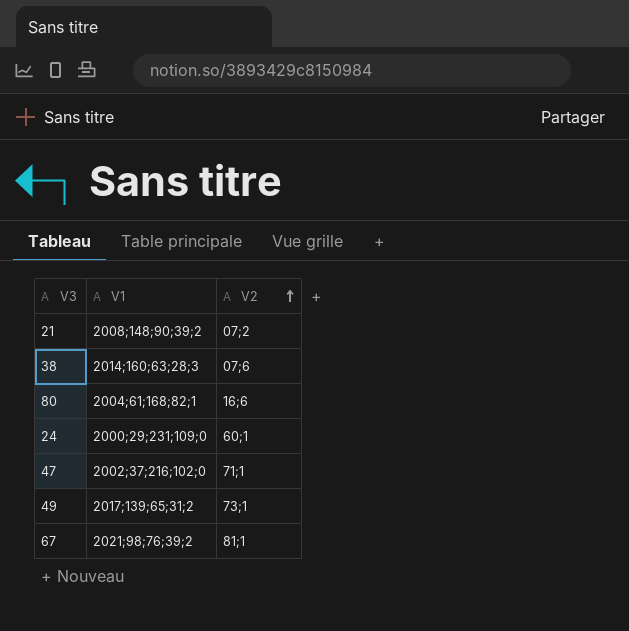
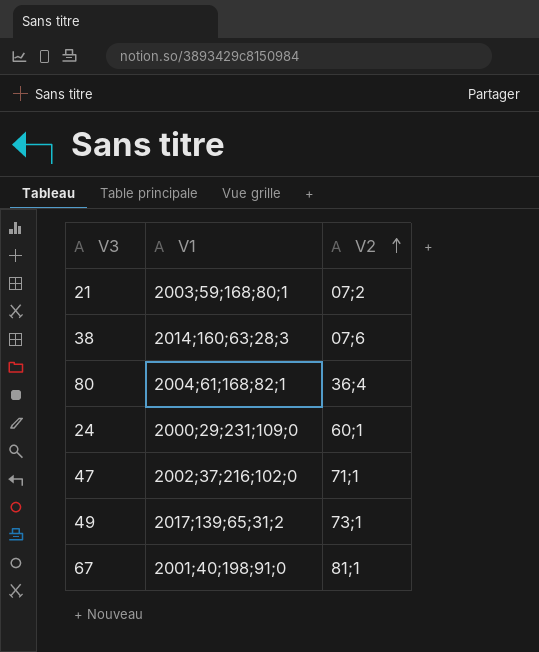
21 | V1: 2008;148;90;39;2 -> 2003;59;168;80;1
80 | V2: 16;6 -> 36;4
67 | V1: 2021;98;76;39;2 -> 2001;40;198;91;0

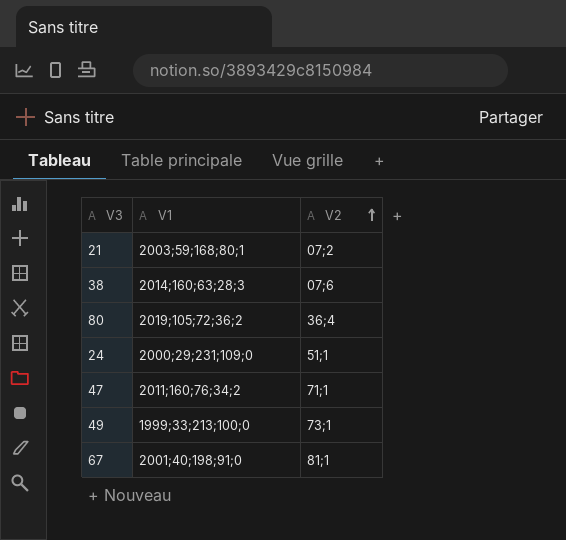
80 | V1: 2004;61;168;82;1 -> 2019;105;72;36;2
24 | V2: 60;1 -> 51;1
47 | V1: 2002;37;216;102;0 -> 2011;160;76;34;2
49 | V1: 2017;139;65;31;2 -> 1999;33;213;100;0

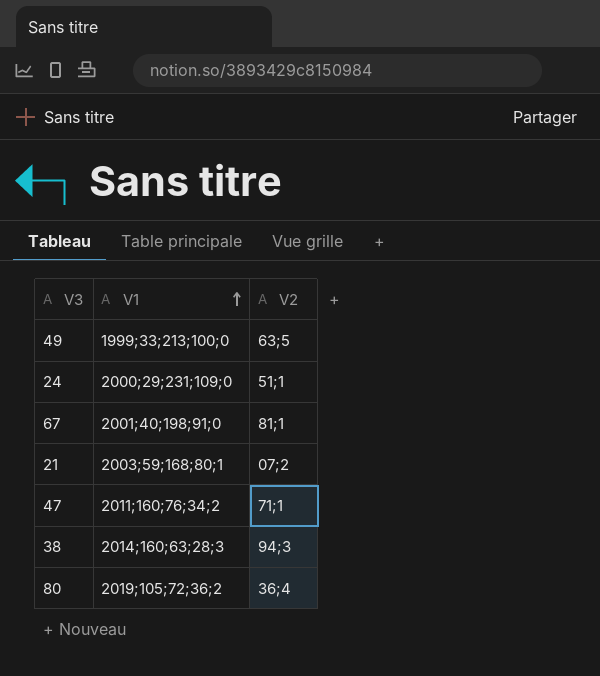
row order: V2 ascending -> V1 ascending
49 | V2: 73;1 -> 63;5
38 | V2: 07;6 -> 94;3

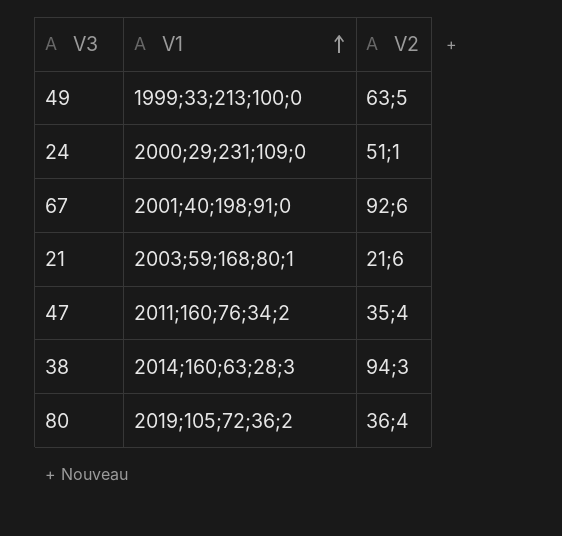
67 | V2: 81;1 -> 92;6
21 | V2: 07;2 -> 21;6
47 | V2: 71;1 -> 35;4

